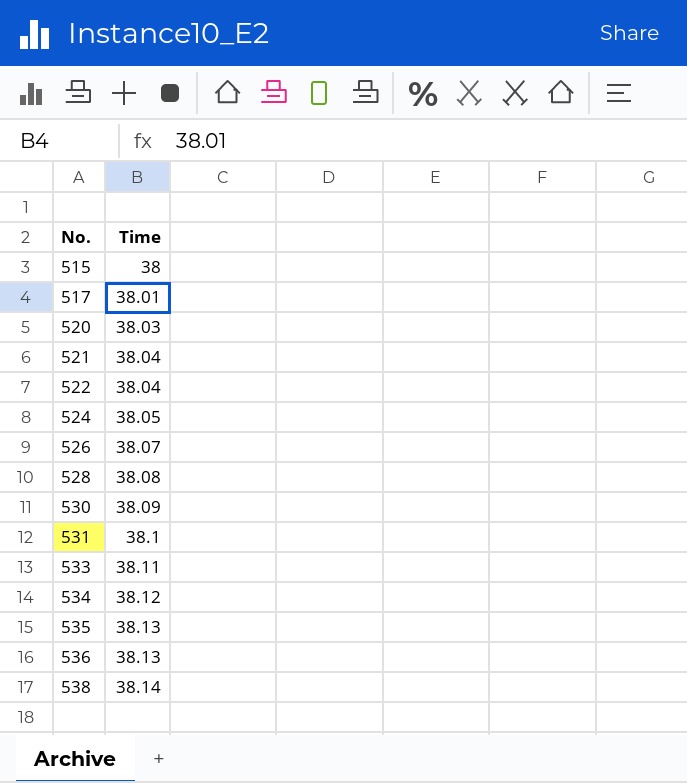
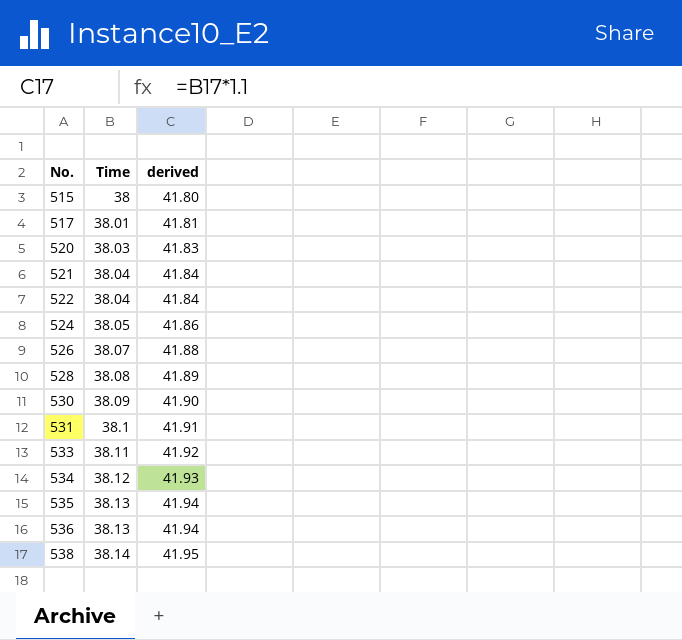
column derived | formula: none -> [Time] * 1.1

